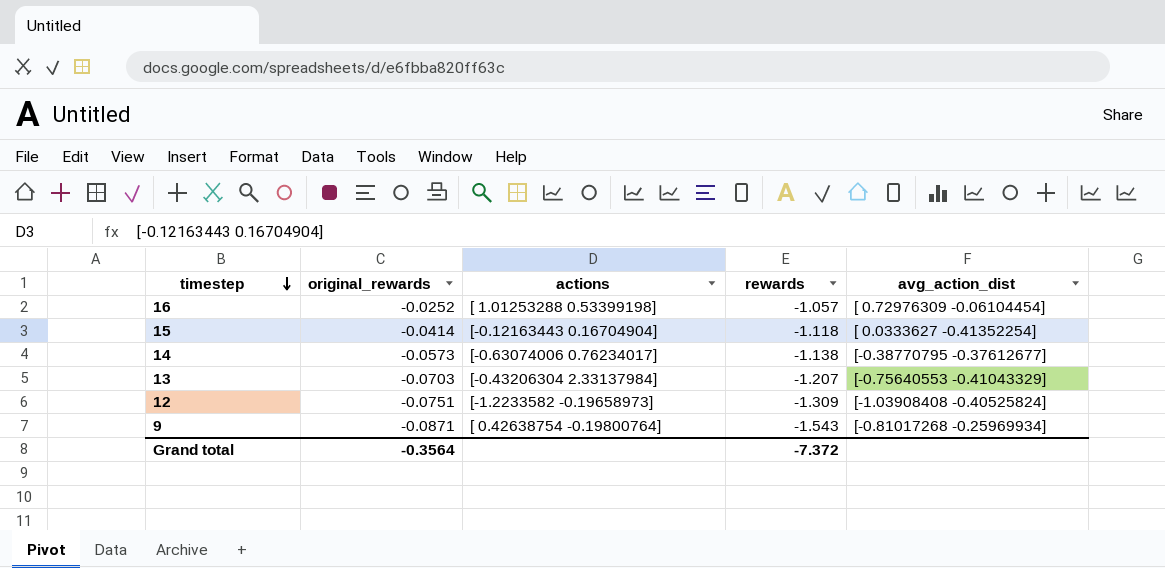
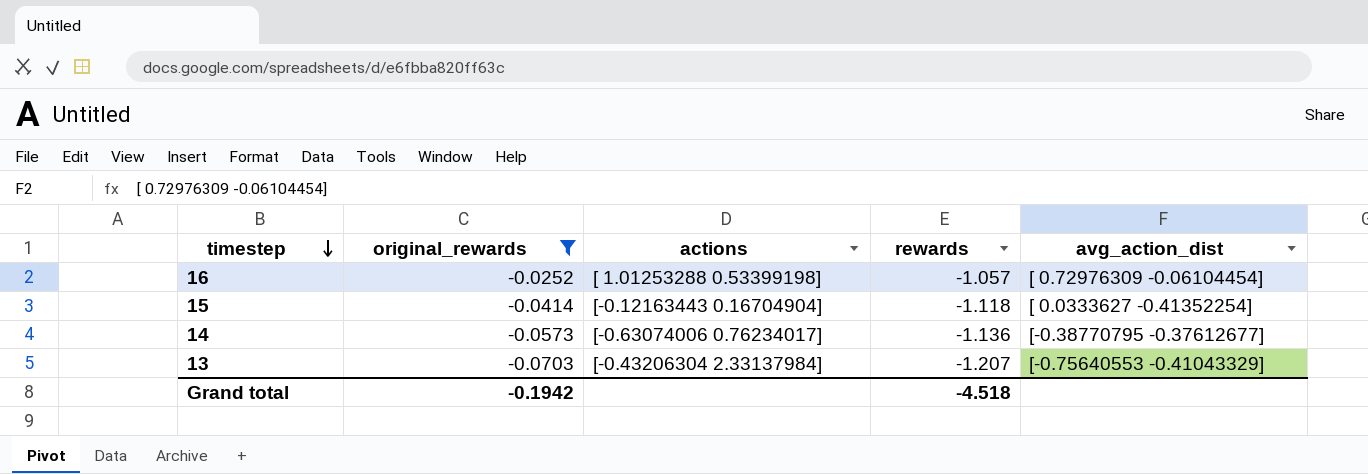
filter: none -> original_rewards >= -0.0703
14 | rewards: -1.138 -> -1.136
Grand total | original_rewards: -0.3564 -> -0.1942
Grand total | rewards: -7.372 -> -4.518

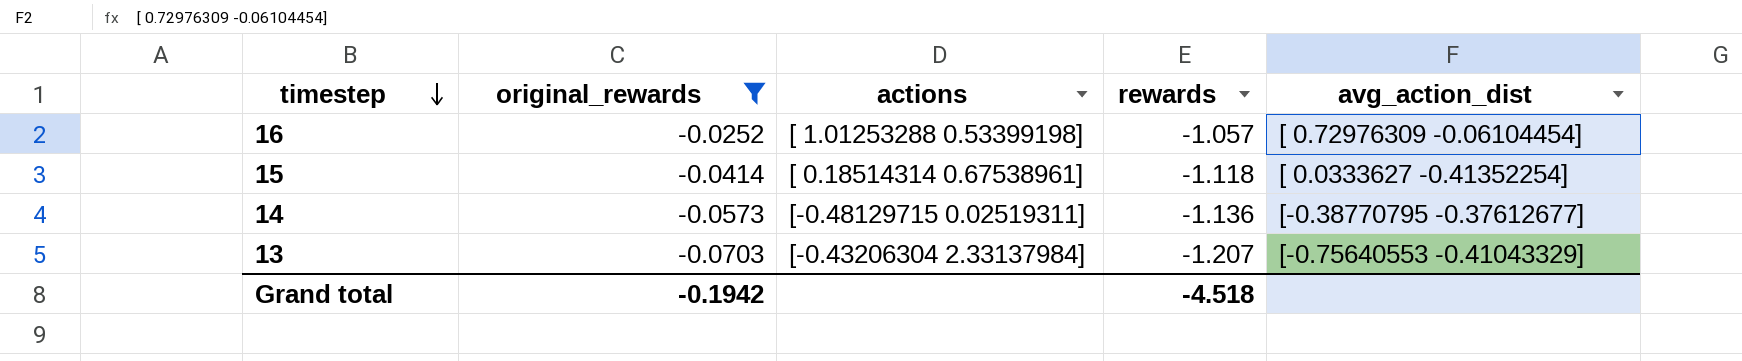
15 | actions: [-0.12163443 0.16704904] -> [ 0.18514314 0.67538961]
14 | actions: [-0.63074006 0.76234017] -> [-0.48129715 0.02519311]

